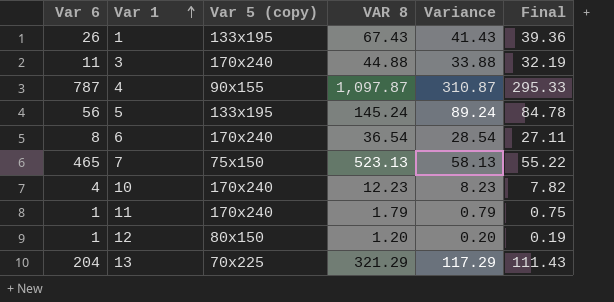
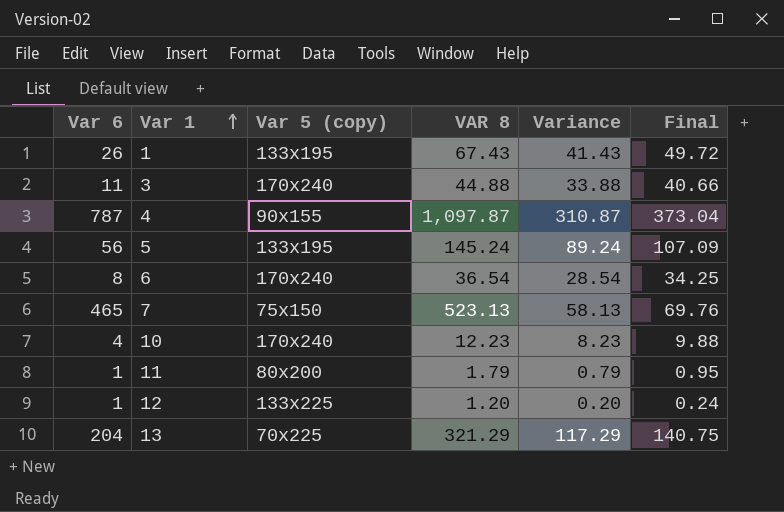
column Final | formula: [Variance] * 0.95 -> [Variance] * 1.2
11 | Var 5 (copy): 170x240 -> 80x200
12 | Var 5 (copy): 80x150 -> 133x225

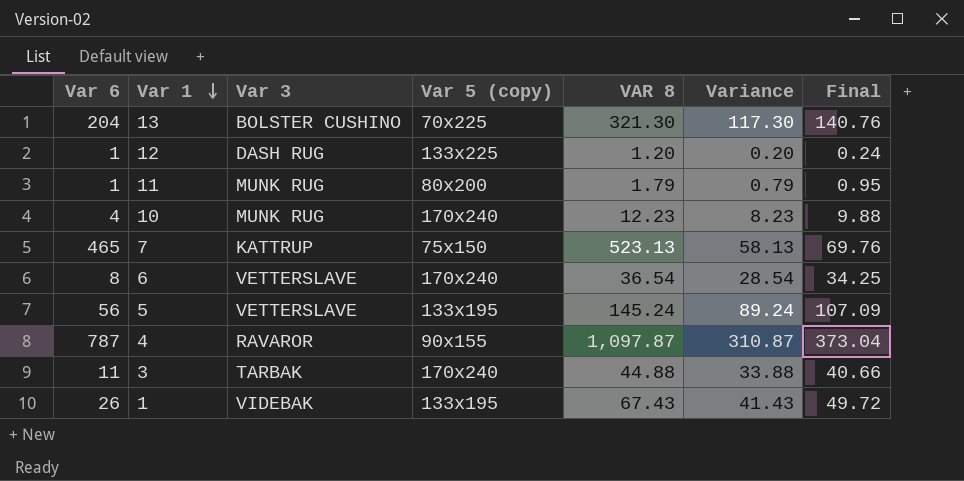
row order: Var 1 ascending -> Var 1 descending
column Var 3 | position: none -> 3
13 | VAR 8: 321.29 -> 321.30
13 | Variance: 117.29 -> 117.30
13 | Final: 140.75 -> 140.76

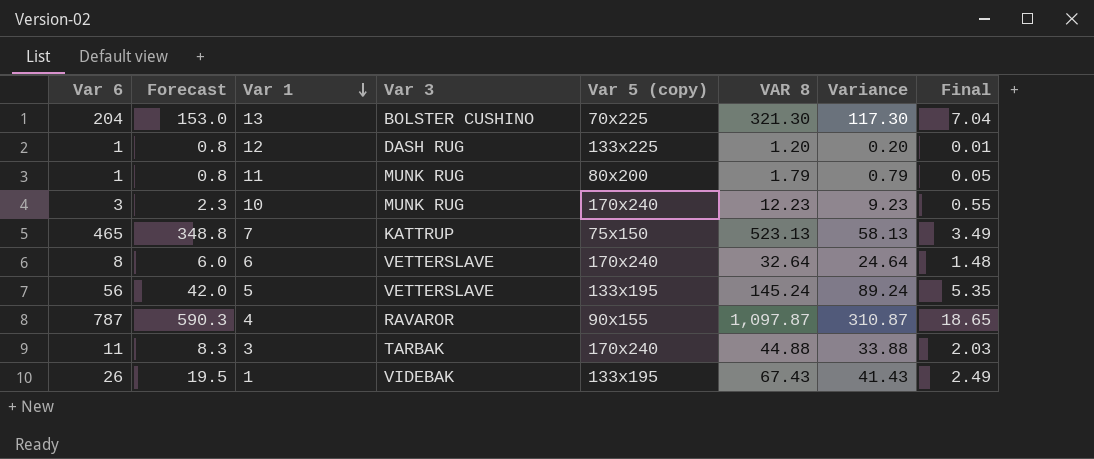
column Forecast | formula: none -> [Var 6] * 0.75
column Final | formula: [Variance] * 1.2 -> [Variance] * 0.06
10 | Var 6: 4 -> 3
10 | Variance: 8.23 -> 9.23
6 | VAR 8: 36.54 -> 32.64
6 | Variance: 28.54 -> 24.64

